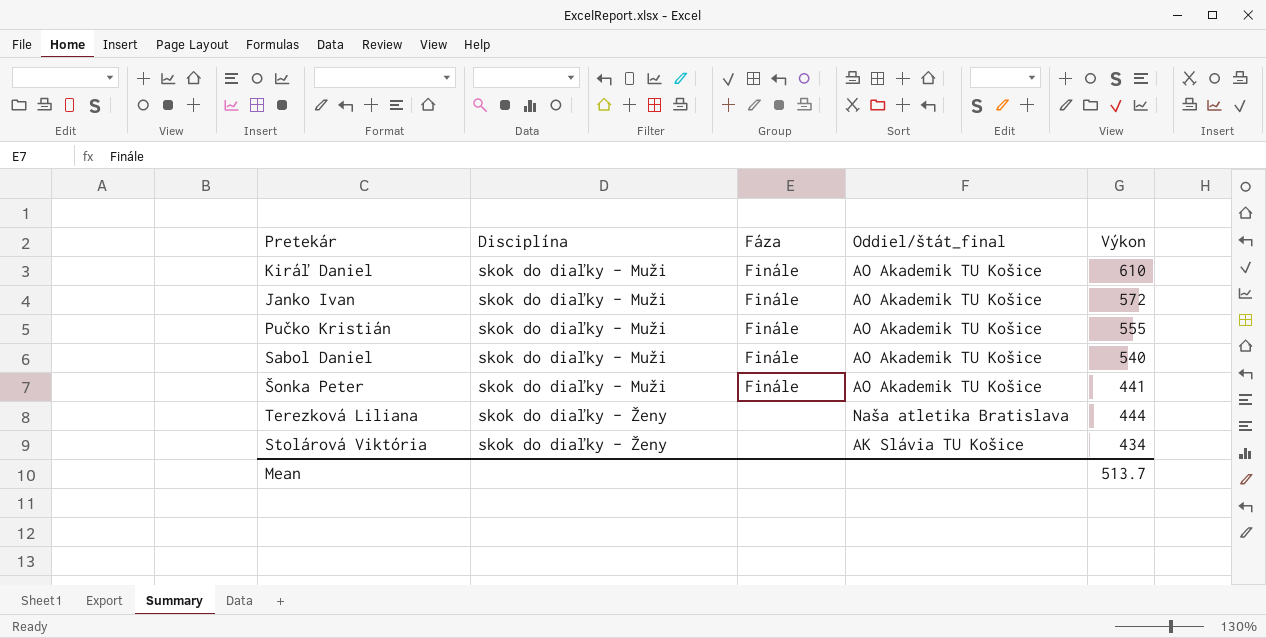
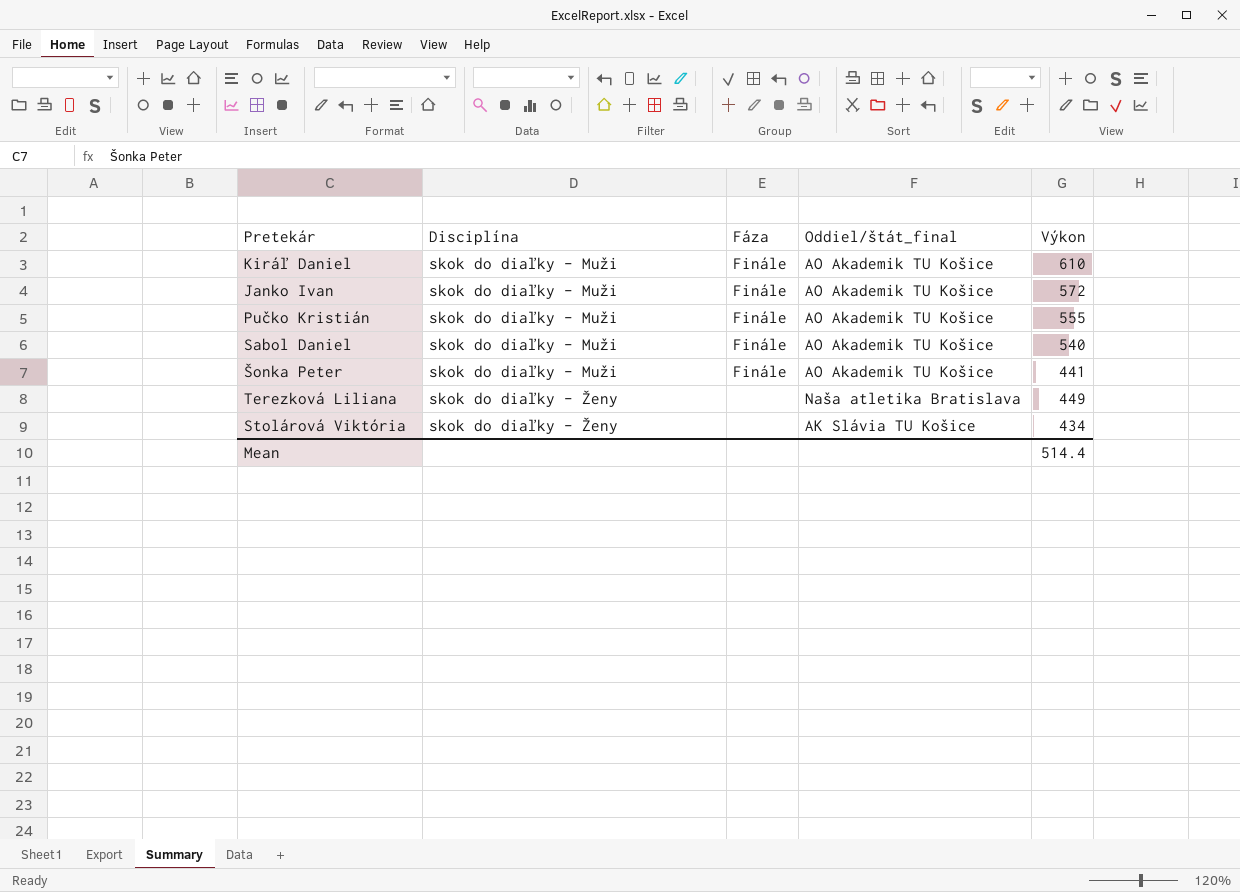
Terezková Liliana | Výkon: 444 -> 449
Mean | Výkon: 513.7 -> 514.4

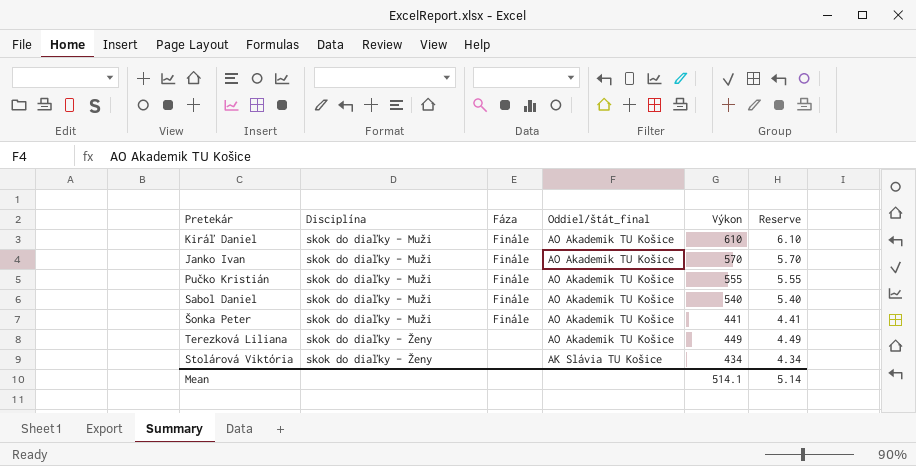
column Reserve | formula: none -> [Výkon] * 0.01
Janko Ivan | Výkon: 572 -> 570
Terezková Liliana | Oddiel/štát_final: Naša atletika Bratislava -> AO Akademik TU Košice
Mean | Výkon: 514.4 -> 514.1

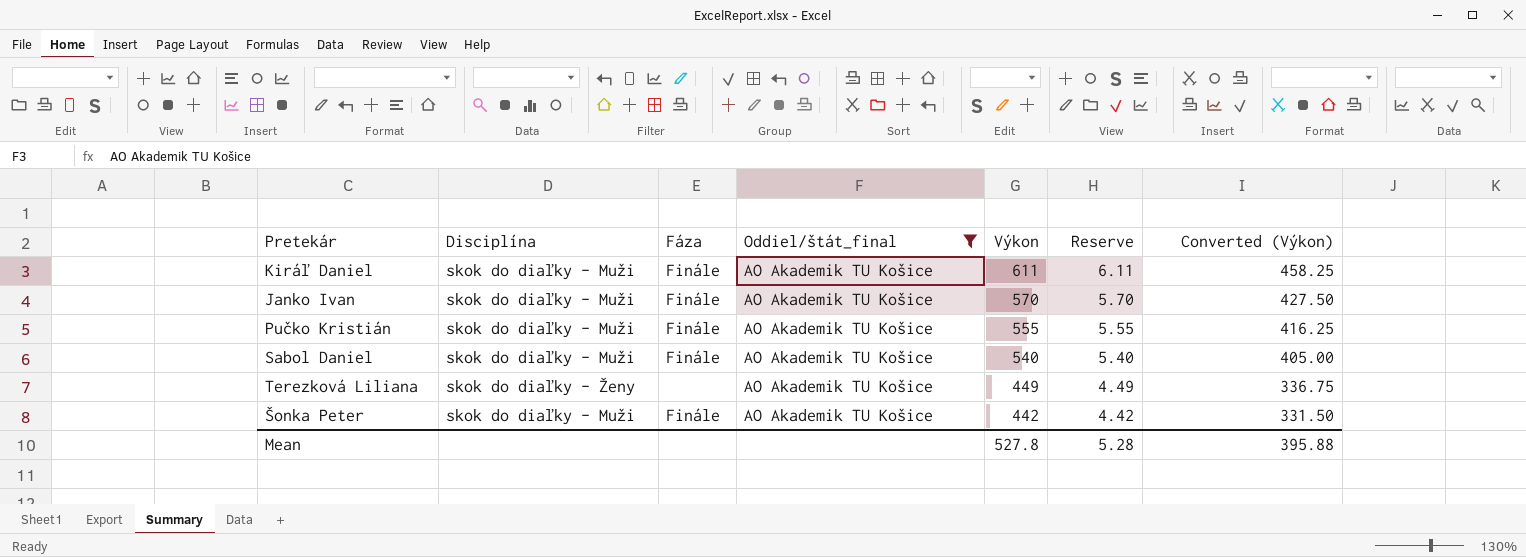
filter: none -> Oddiel/štát_final = AO Akademik TU Košice
row order: Disciplína ascending -> Výkon descending
column Converted (Výkon) | formula: none -> [Výkon] * 0.75
Kiráľ Daniel | Výkon: 610 -> 611
Kiráľ Daniel | Reserve: 6.10 -> 6.11
Šonka Peter | Výkon: 441 -> 442
Šonka Peter | Reserve: 4.41 -> 4.42
Mean | Výkon: 514.1 -> 527.8
Mean | Reserve: 5.14 -> 5.28

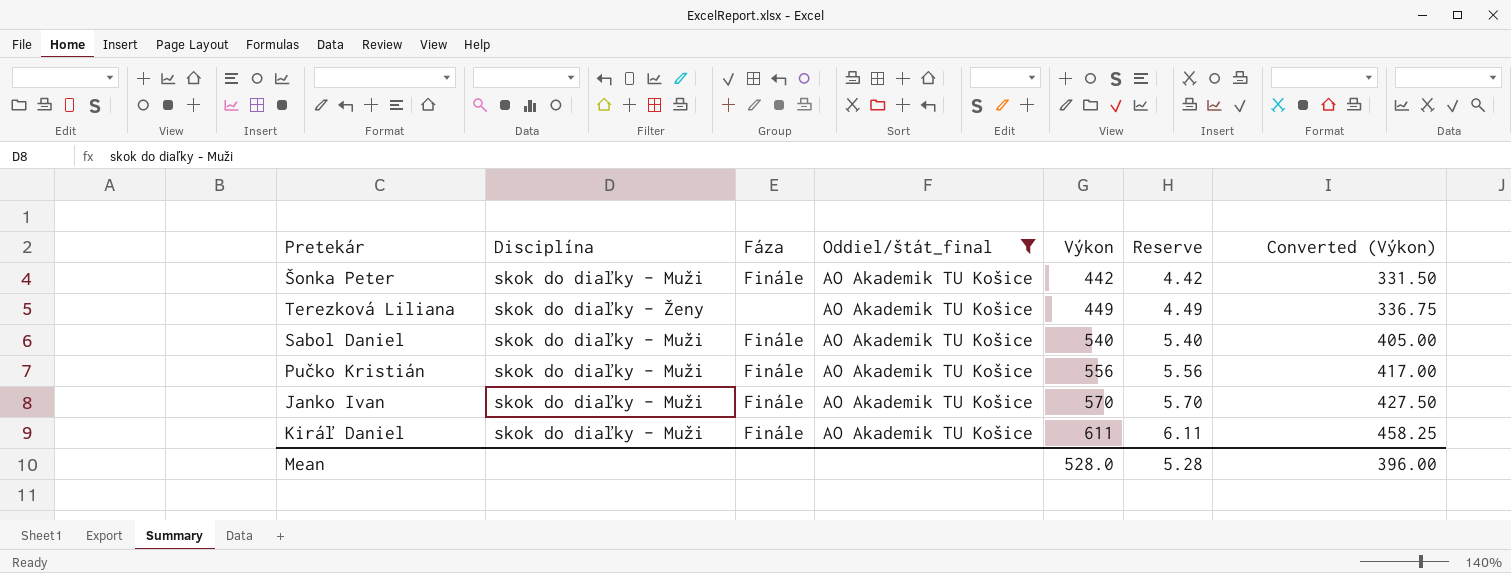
row order: Výkon descending -> Výkon ascending
Pučko Kristián | Výkon: 555 -> 556
Pučko Kristián | Reserve: 5.55 -> 5.56
Pučko Kristián | Converted (Výkon): 416.25 -> 417.00
Mean | Výkon: 527.8 -> 528.0
Mean | Converted (Výkon): 395.88 -> 396.00

